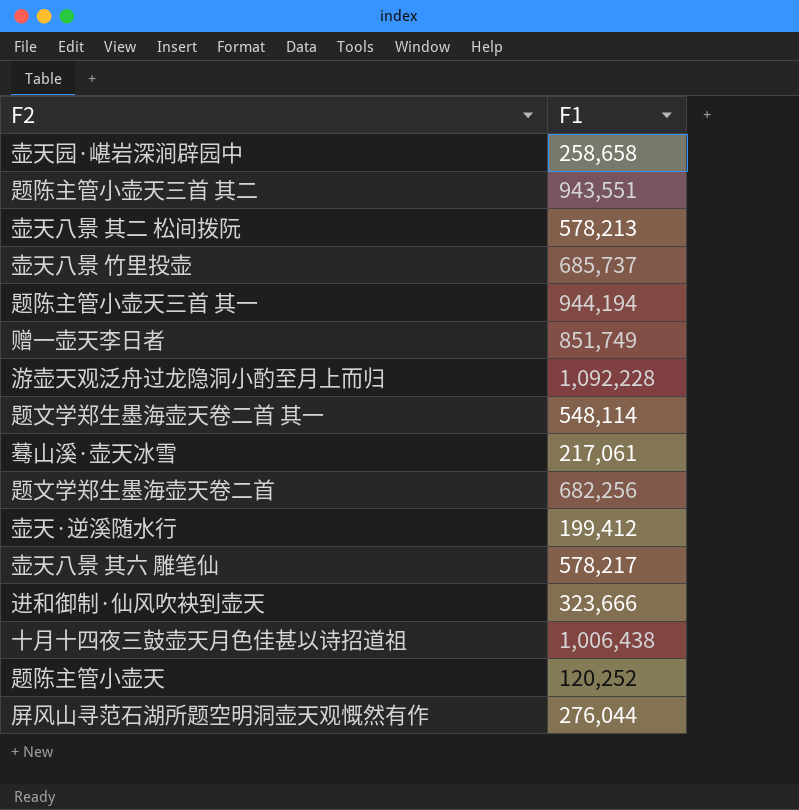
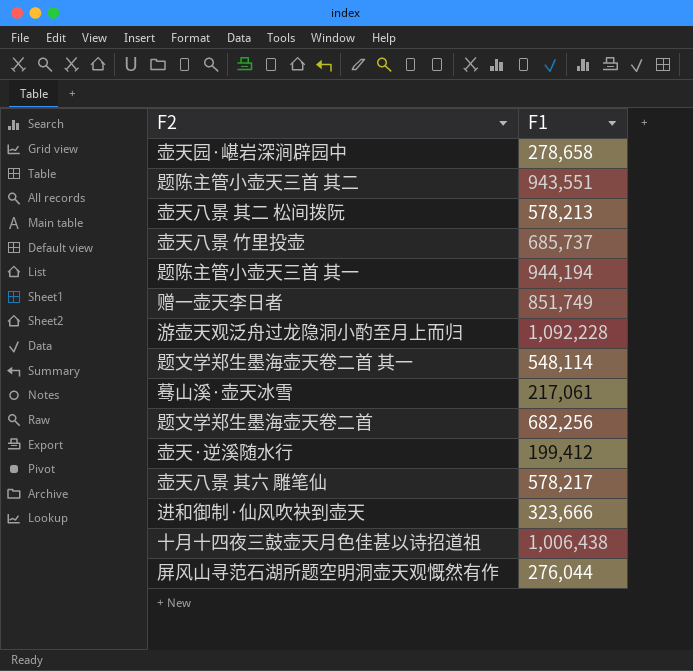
row 题陈主管小壶天: 120,252 -> none
壶天园·嵁岩深涧辟园中 | F1: 258,658 -> 278,658

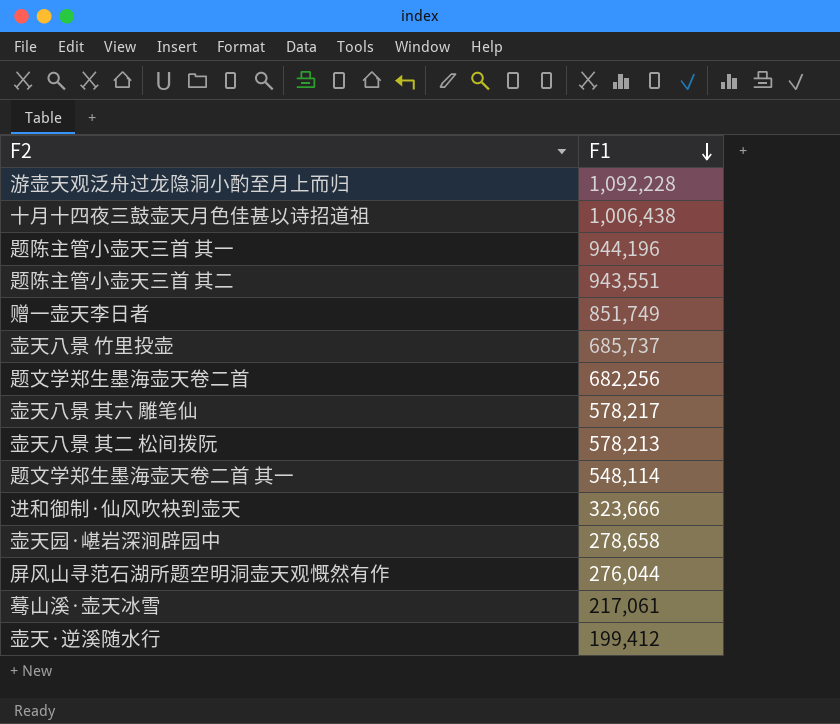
row order: none -> F1 descending
题陈主管小壶天三首 其一 | F1: 944,194 -> 944,196

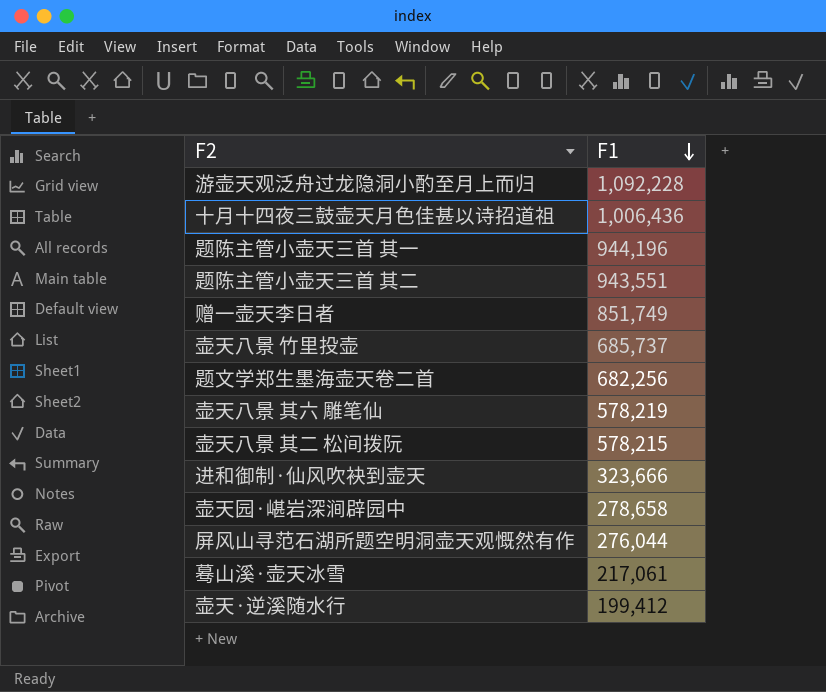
row 题文学郑生墨海壶天卷二首 其一: 548,114 -> none
十月十四夜三鼓壶天月色佳甚以诗招道祖 | F1: 1,006,438 -> 1,006,436
壶天八景 其六 雕笔仙 | F1: 578,217 -> 578,219
壶天八景 其二 松间拨阮 | F1: 578,213 -> 578,215

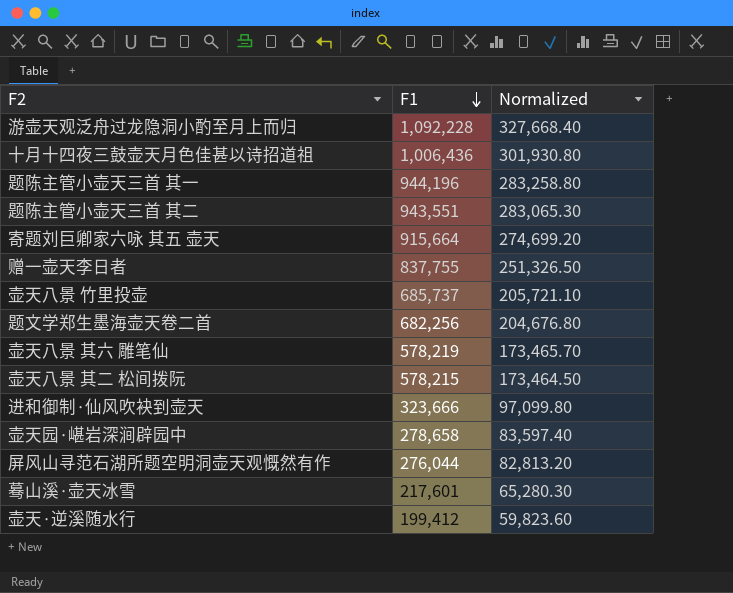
column Normalized | formula: none -> [F1] * 0.3
row 寄题刘巨卿家六咏 其五 壶天: none -> 915,664 | 274,699.20
赠一壶天李日者 | F1: 851,749 -> 837,755
蓦山溪·壶天冰雪 | F1: 217,061 -> 217,601

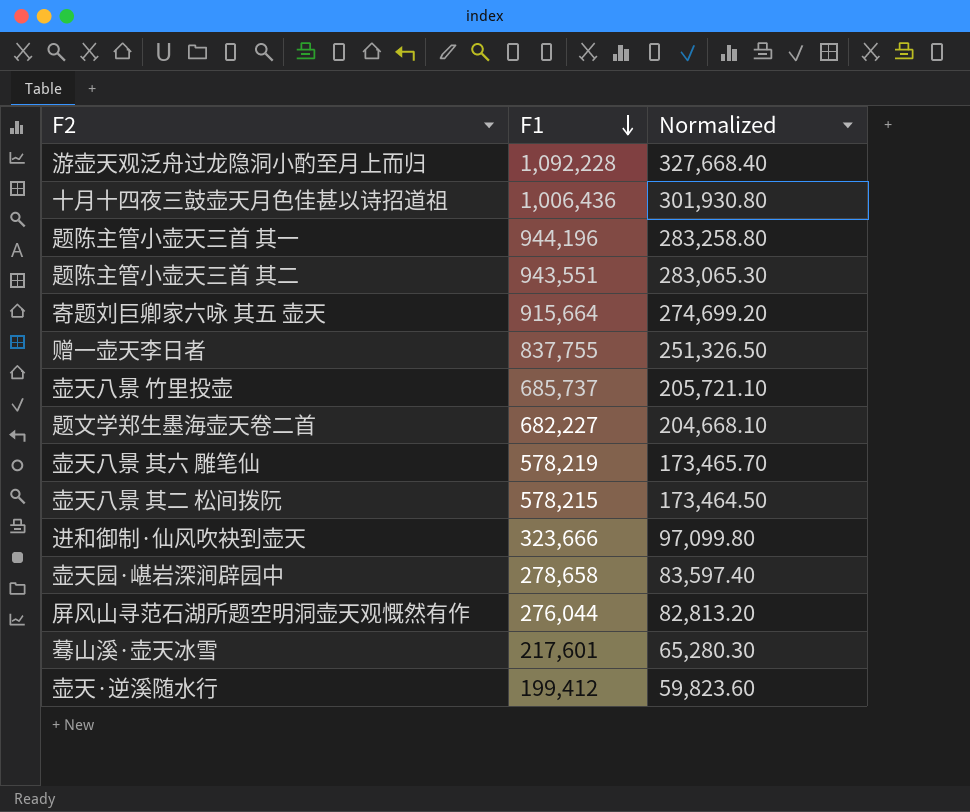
题文学郑生墨海壶天卷二首 | F1: 682,256 -> 682,227
题文学郑生墨海壶天卷二首 | Normalized: 204,676.80 -> 204,668.10

